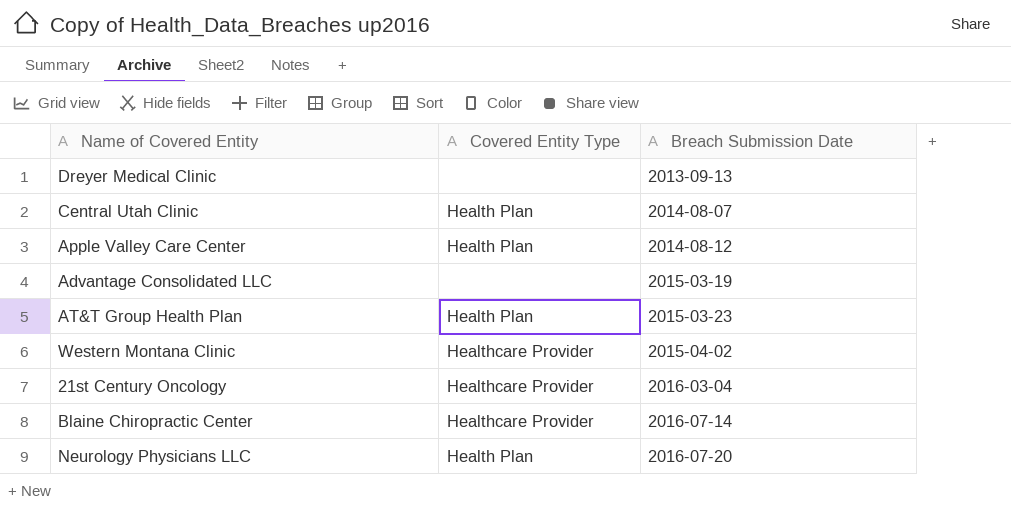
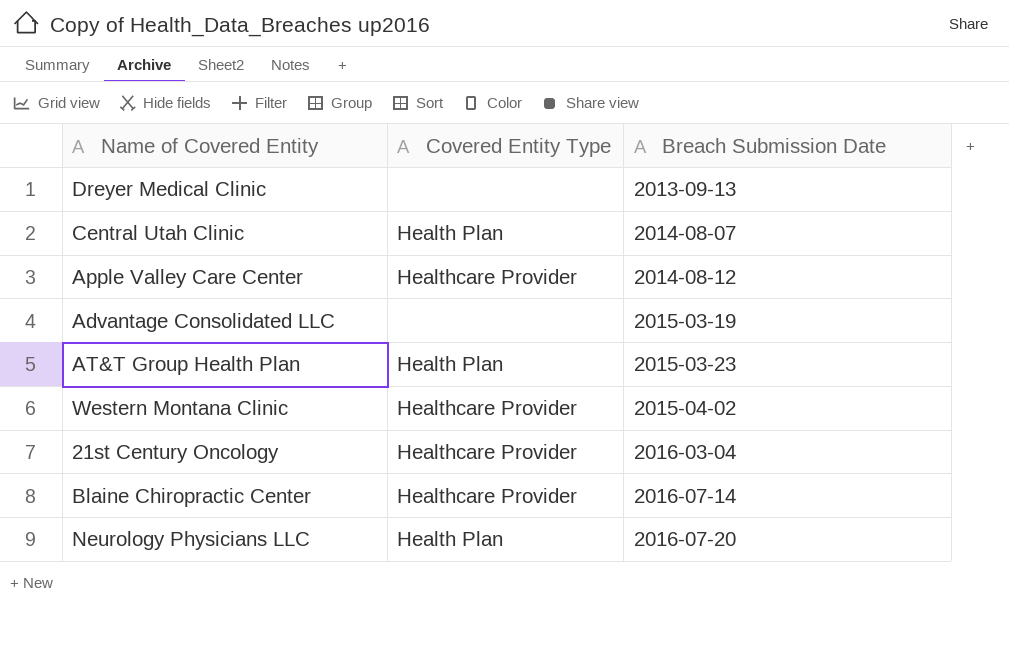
Apple Valley Care Center | Covered Entity Type: Health Plan -> Healthcare Provider

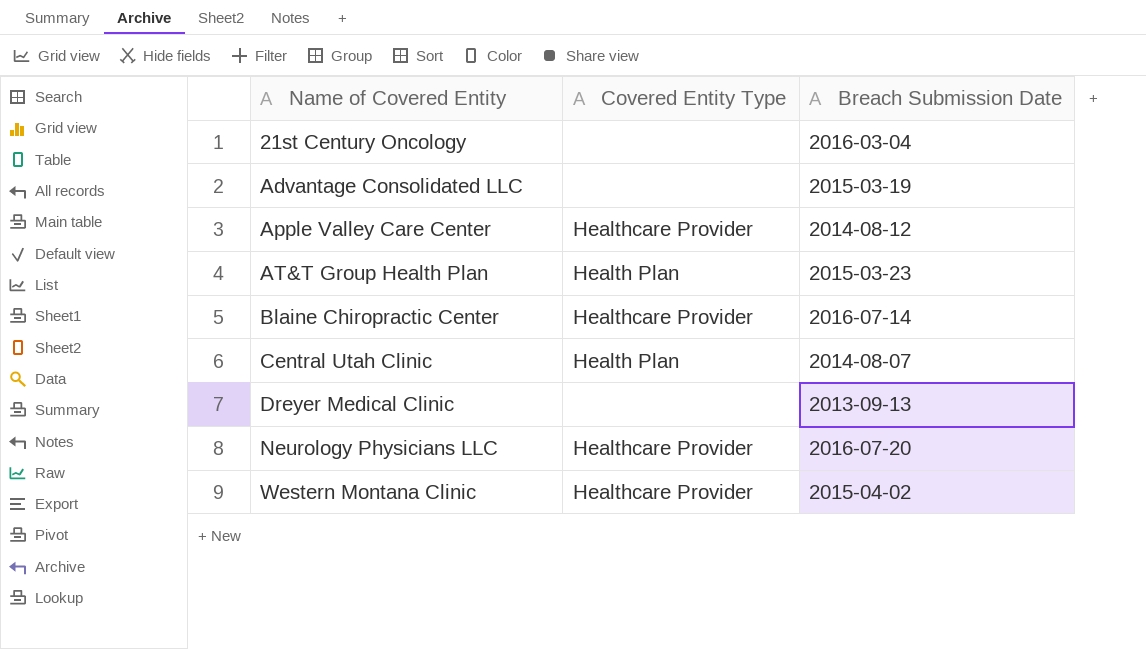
row order: Breach Submission Date ascending -> Name of Covered Entity ascending
21st Century Oncology | Covered Entity Type: Healthcare Provider -> none
Neurology Physicians LLC | Covered Entity Type: Health Plan -> Healthcare Provider

